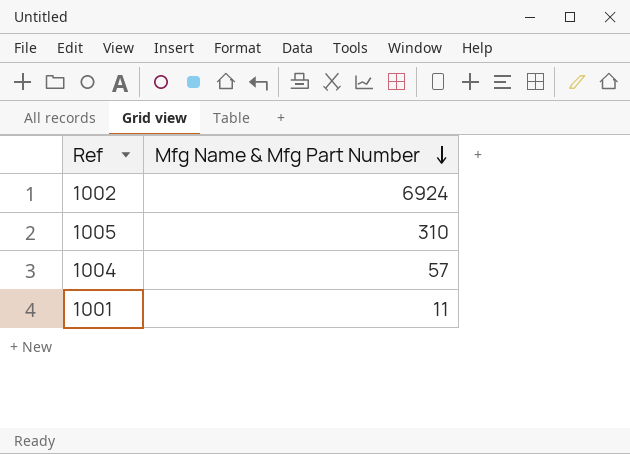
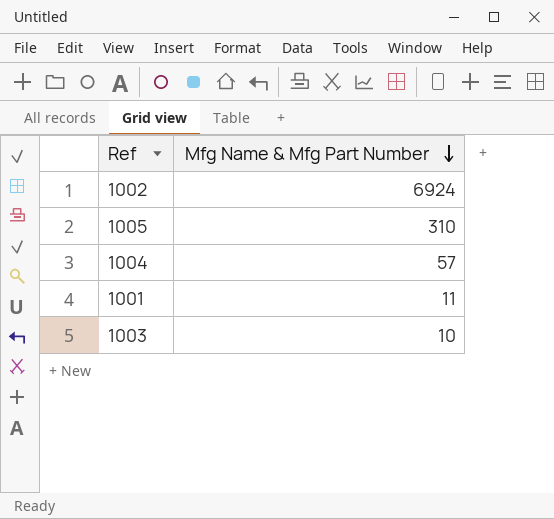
row 1003: none -> 10

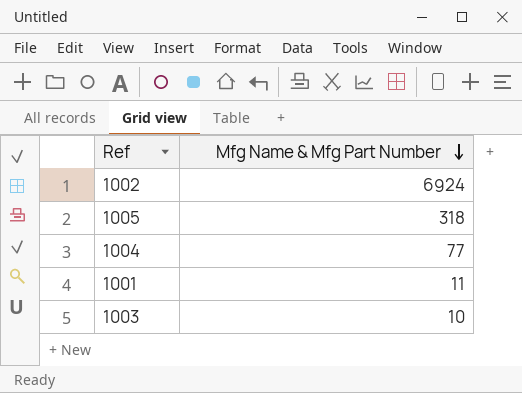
1005 | Mfg Name & Mfg Part Number: 310 -> 318
1004 | Mfg Name & Mfg Part Number: 57 -> 77

